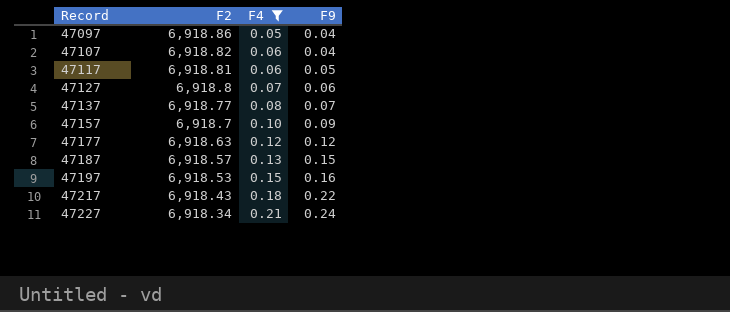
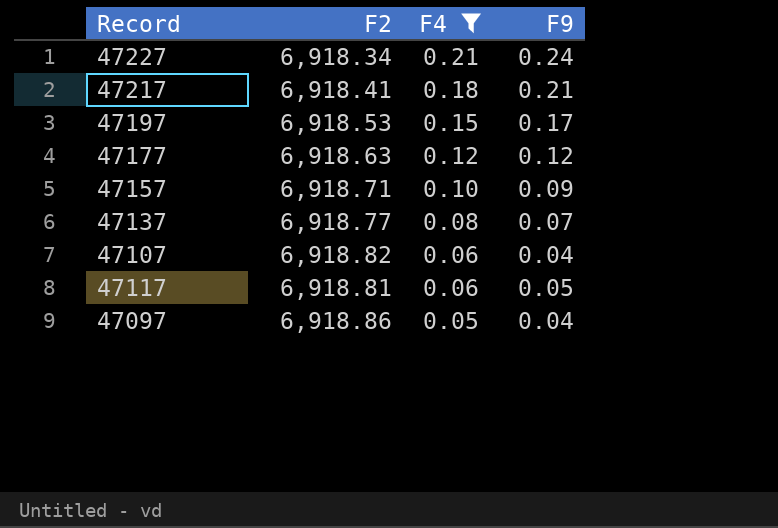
row order: Record ascending -> F4 descending
row 47127: 6,918.8 | 0.07 | 0.06 -> none
row 47187: 6,918.57 | 0.13 | 0.15 -> none
47217 | F2: 6,918.43 -> 6,918.41
47217 | F9: 0.22 -> 0.21
47197 | F9: 0.16 -> 0.17
47157 | F2: 6,918.7 -> 6,918.71

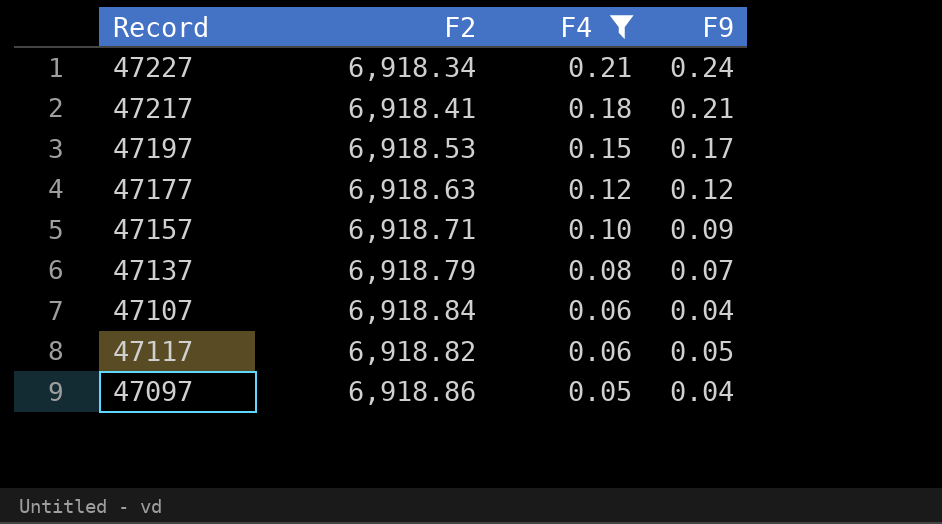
47137 | F2: 6,918.77 -> 6,918.79
47107 | F2: 6,918.82 -> 6,918.84
47117 | F2: 6,918.81 -> 6,918.82

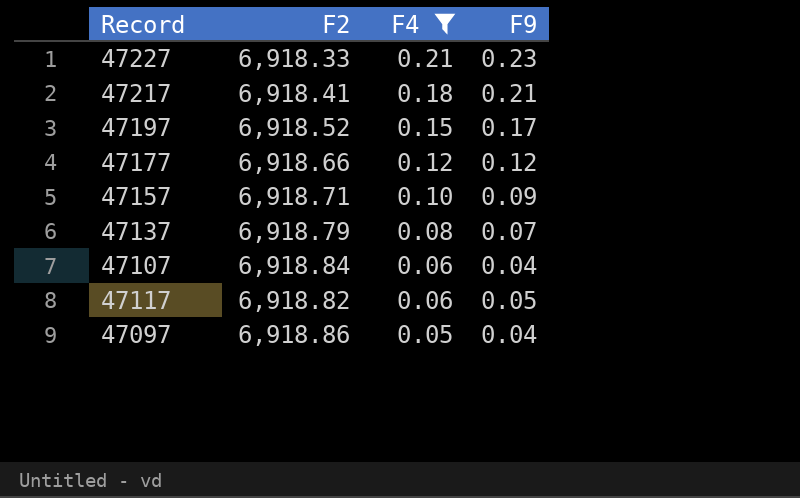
47227 | F2: 6,918.34 -> 6,918.33
47227 | F9: 0.24 -> 0.23
47197 | F2: 6,918.53 -> 6,918.52
47177 | F2: 6,918.63 -> 6,918.66

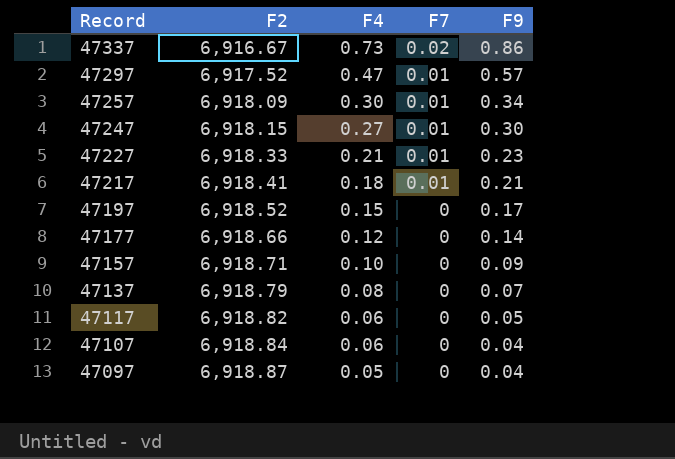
filter: F4 <= 0.21 -> none
row order: F4 descending -> Record descending
column F7 | position: none -> 4
47177 | F9: 0.12 -> 0.14
47097 | F2: 6,918.86 -> 6,918.87

